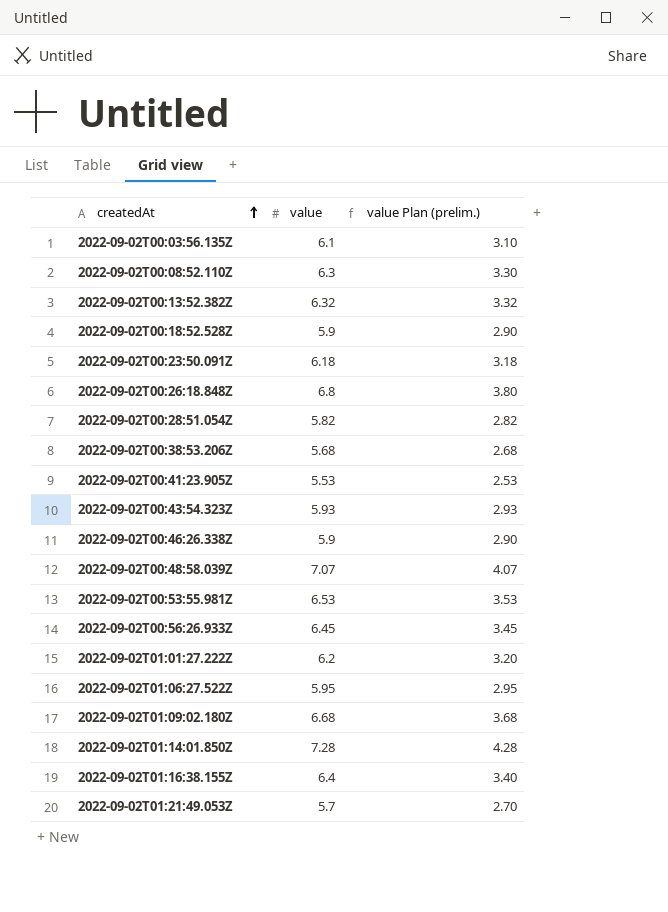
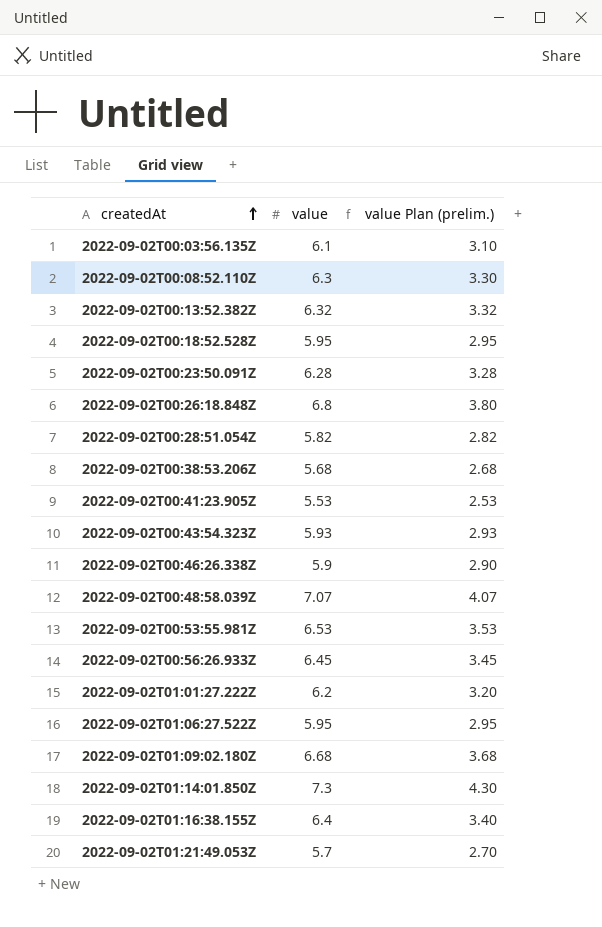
2022-09-02T00:18:52.528Z | value: 5.9 -> 5.95
2022-09-02T00:18:52.528Z | value Plan (prelim.): 2.90 -> 2.95
2022-09-02T00:23:50.091Z | value: 6.18 -> 6.28
2022-09-02T00:23:50.091Z | value Plan (prelim.): 3.18 -> 3.28
2022-09-02T01:14:01.850Z | value: 7.28 -> 7.3
2022-09-02T01:14:01.850Z | value Plan (prelim.): 4.28 -> 4.30

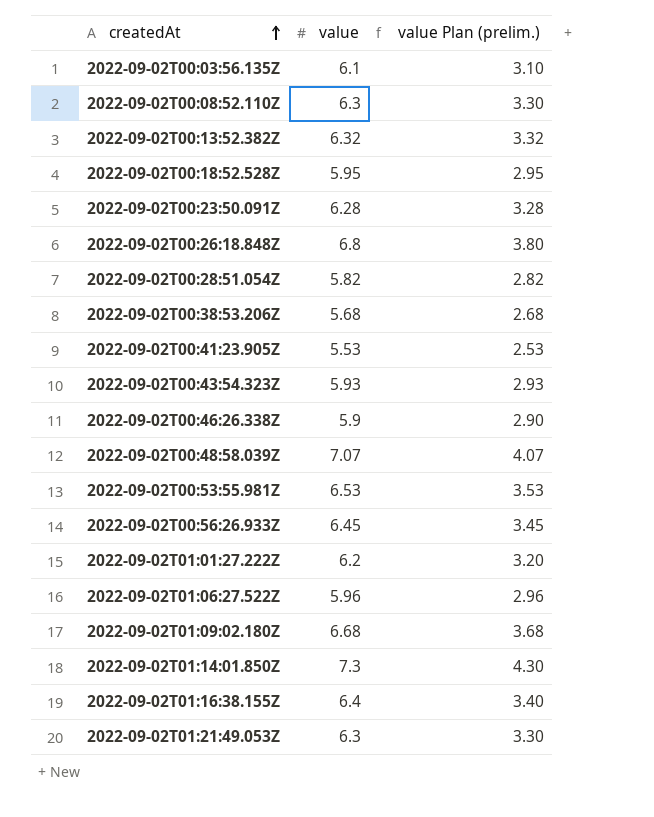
2022-09-02T01:06:27.522Z | value: 5.95 -> 5.96
2022-09-02T01:06:27.522Z | value Plan (prelim.): 2.95 -> 2.96
2022-09-02T01:21:49.053Z | value: 5.7 -> 6.3
2022-09-02T01:21:49.053Z | value Plan (prelim.): 2.70 -> 3.30

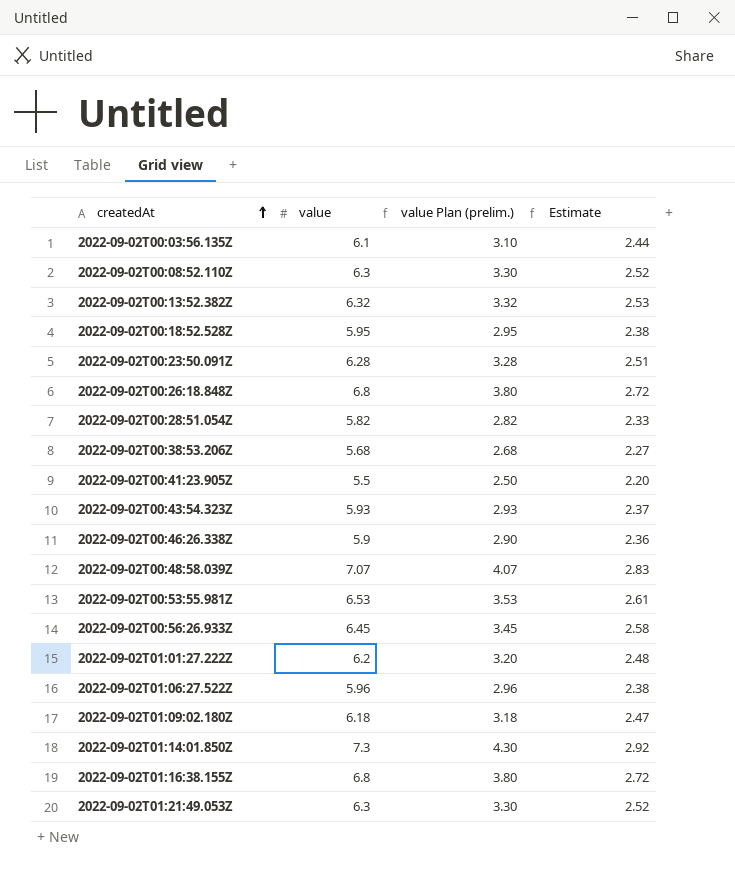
column Estimate | formula: none -> [value] * 0.4
2022-09-02T00:41:23.905Z | value: 5.53 -> 5.5
2022-09-02T00:41:23.905Z | value Plan (prelim.): 2.53 -> 2.50
2022-09-02T01:09:02.180Z | value: 6.68 -> 6.18
2022-09-02T01:09:02.180Z | value Plan (prelim.): 3.68 -> 3.18
2022-09-02T01:16:38.155Z | value: 6.4 -> 6.8
2022-09-02T01:16:38.155Z | value Plan (prelim.): 3.40 -> 3.80

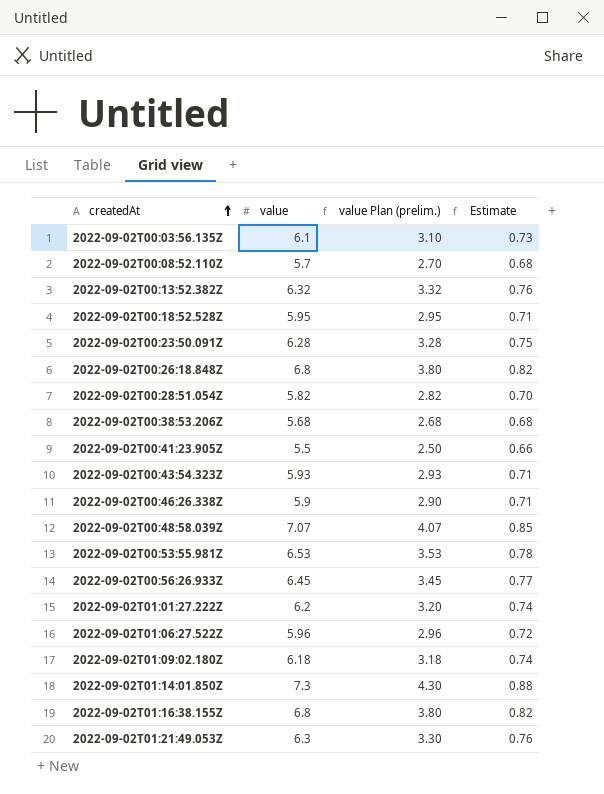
column Estimate | formula: [value] * 0.4 -> [value] * 0.12
2022-09-02T00:08:52.110Z | value: 6.3 -> 5.7
2022-09-02T00:08:52.110Z | value Plan (prelim.): 3.30 -> 2.70

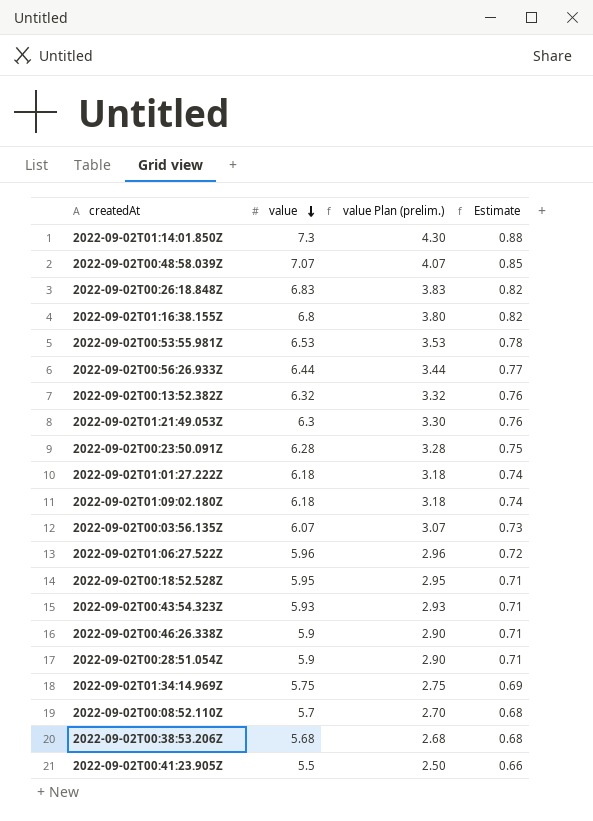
row order: createdAt ascending -> value descending
2022-09-02T00:26:18.848Z | value: 6.8 -> 6.83
2022-09-02T00:26:18.848Z | value Plan (prelim.): 3.80 -> 3.83
2022-09-02T00:56:26.933Z | value: 6.45 -> 6.44
2022-09-02T00:56:26.933Z | value Plan (prelim.): 3.45 -> 3.44
2022-09-02T01:01:27.222Z | value: 6.2 -> 6.18
2022-09-02T01:01:27.222Z | value Plan (prelim.): 3.20 -> 3.18
2022-09-02T00:03:56.135Z | value: 6.1 -> 6.07
2022-09-02T00:03:56.135Z | value Plan (prelim.): 3.10 -> 3.07
2022-09-02T00:28:51.054Z | value: 5.82 -> 5.9
2022-09-02T00:28:51.054Z | value Plan (prelim.): 2.82 -> 2.90
2022-09-02T00:28:51.054Z | Estimate: 0.70 -> 0.71
row 2022-09-02T01:34:14.969Z: none -> 5.75 | 2.75 | 0.69

